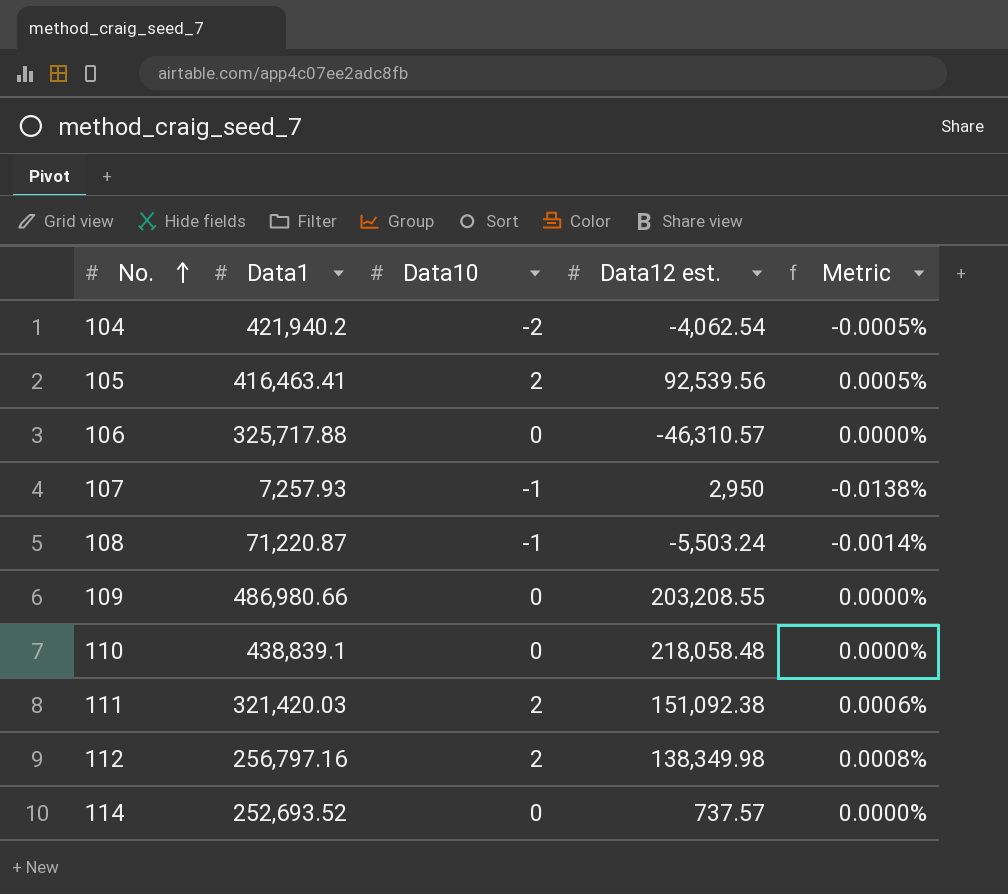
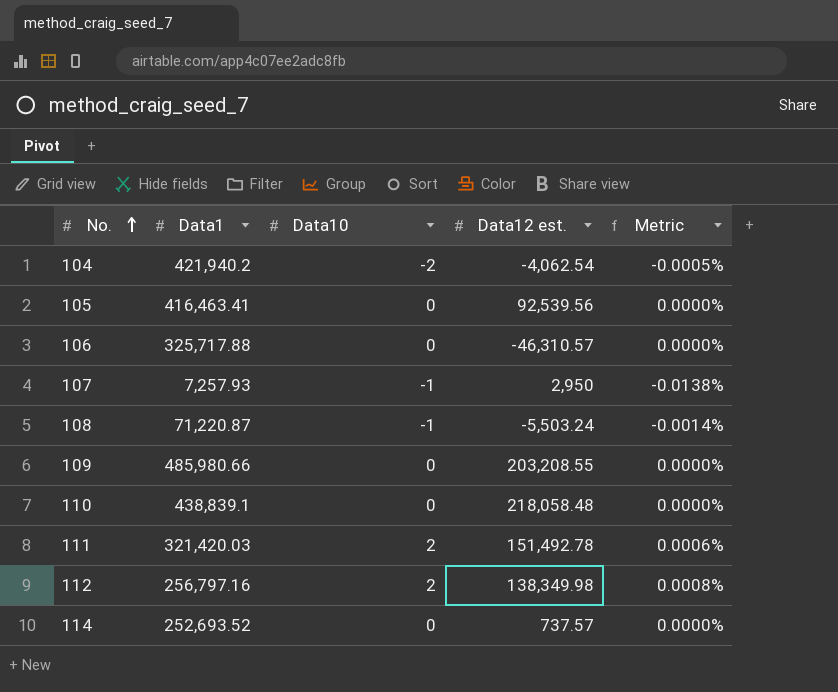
105 | Data10: 2 -> 0
105 | Metric: 0.0005% -> 0.0000%
109 | Data1: 486,980.66 -> 485,980.66
111 | Data12 est.: 151,092.38 -> 151,492.78

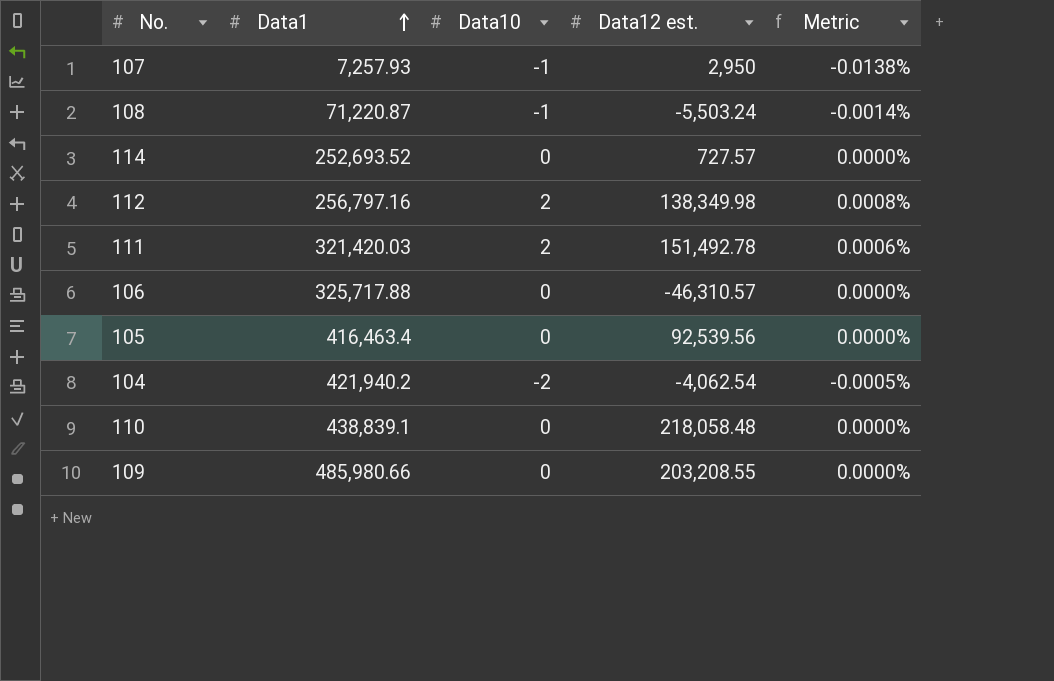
row order: No. ascending -> Data1 ascending
114 | Data12 est.: 737.57 -> 727.57
105 | Data1: 416,463.41 -> 416,463.4

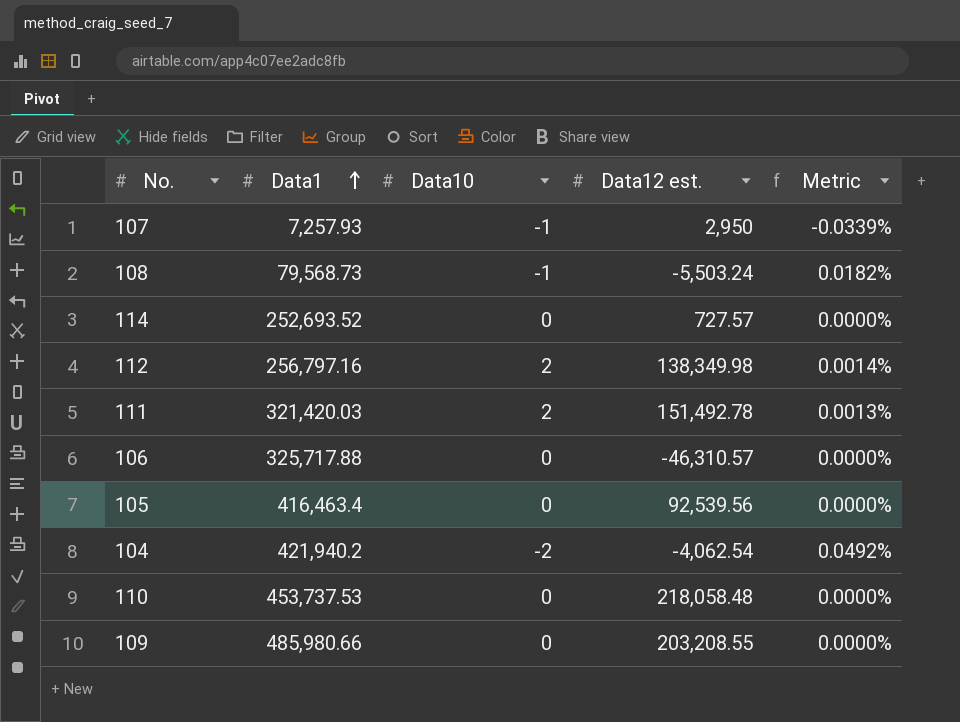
column Metric | formula: [Data10] / [Data1] -> [Data10] / [Data12 est.]
108 | Data1: 71,220.87 -> 79,568.73
110 | Data1: 438,839.1 -> 453,737.53

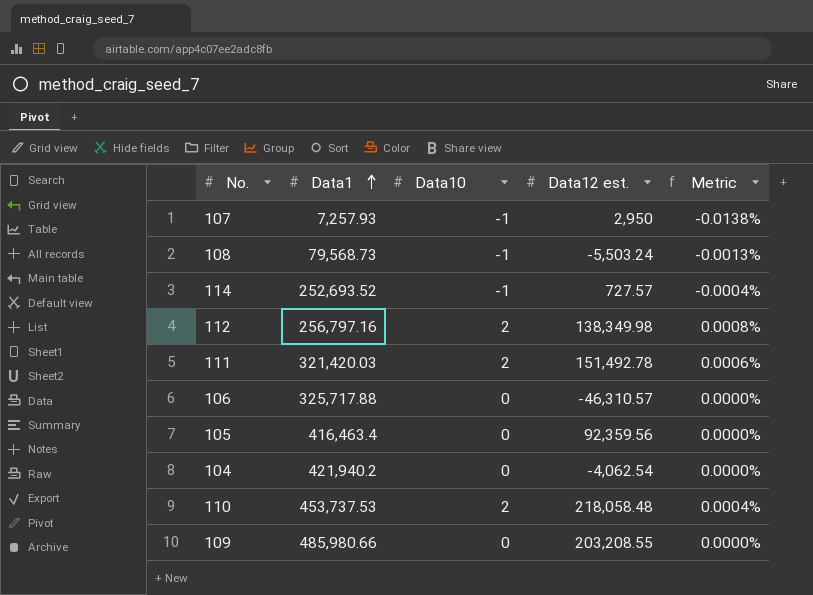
column Metric | formula: [Data10] / [Data12 est.] -> [Data10] / [Data1]
114 | Data10: 0 -> -1
105 | Data12 est.: 92,539.56 -> 92,359.56
104 | Data10: -2 -> 0
110 | Data10: 0 -> 2

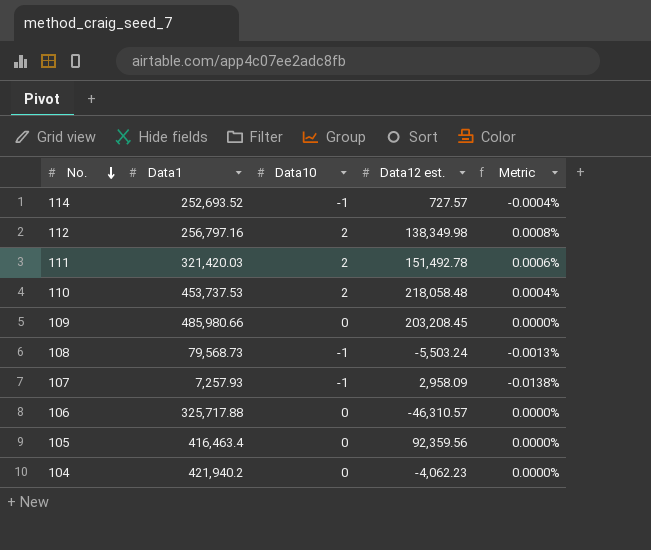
row order: Data1 ascending -> No. descending
109 | Data12 est.: 203,208.55 -> 203,208.45
107 | Data12 est.: 2,950 -> 2,958.09
104 | Data12 est.: -4,062.54 -> -4,062.23

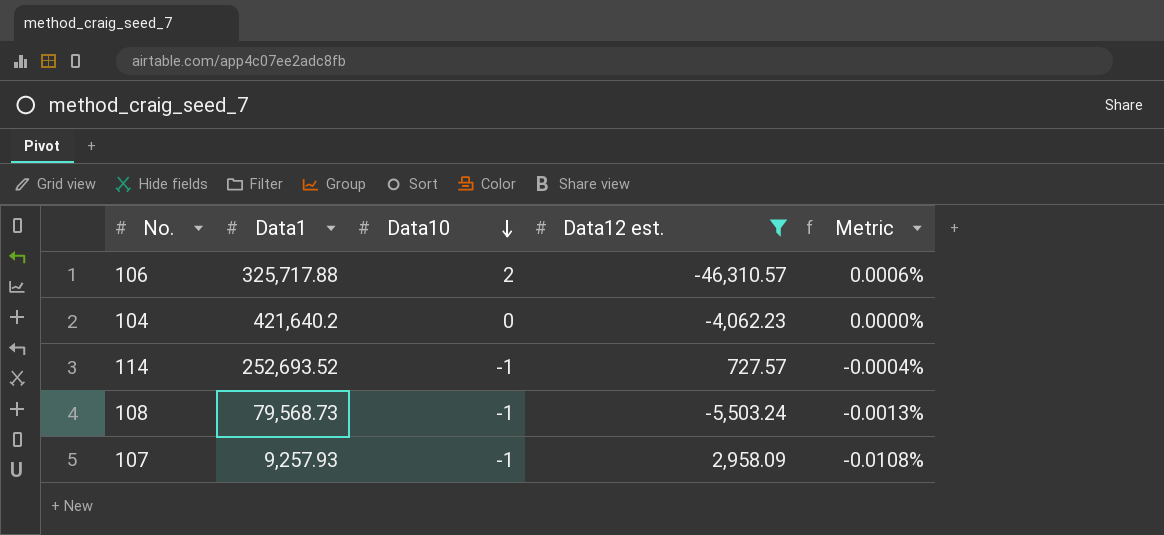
filter: none -> Data12 est. <= 2,958.09
row order: No. descending -> Data10 descending
106 | Data10: 0 -> 2
106 | Metric: 0.0000% -> 0.0006%
104 | Data1: 421,940.2 -> 421,640.2
107 | Data1: 7,257.93 -> 9,257.93
107 | Metric: -0.0138% -> -0.0108%

